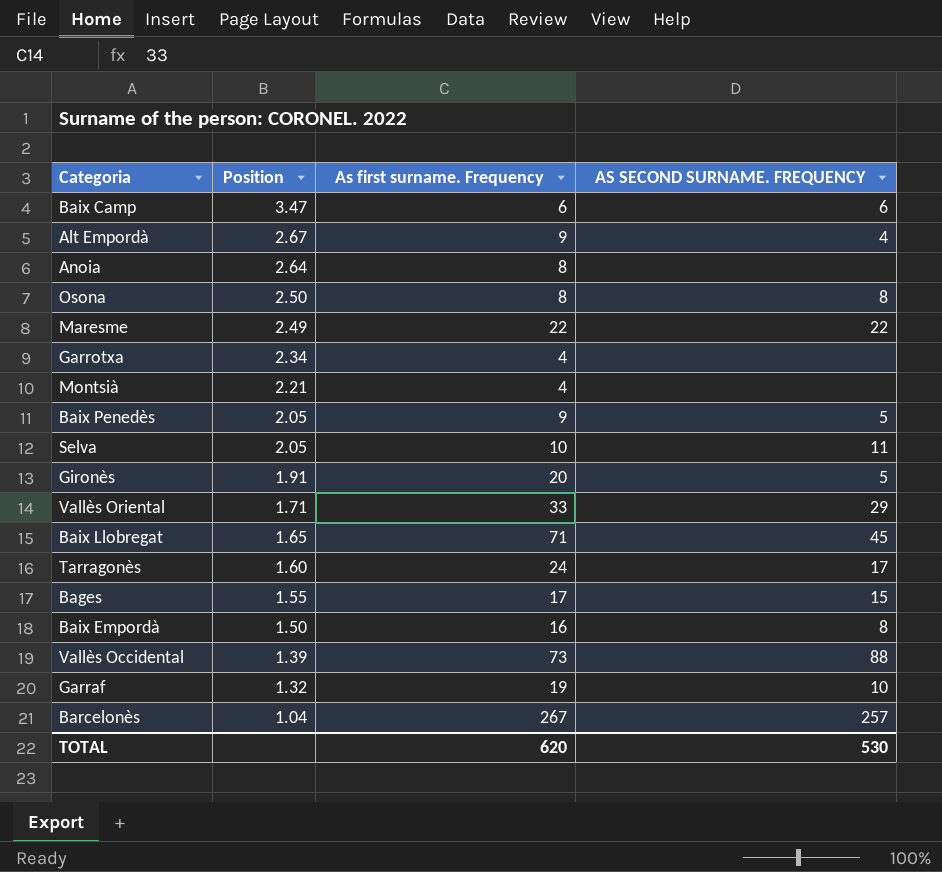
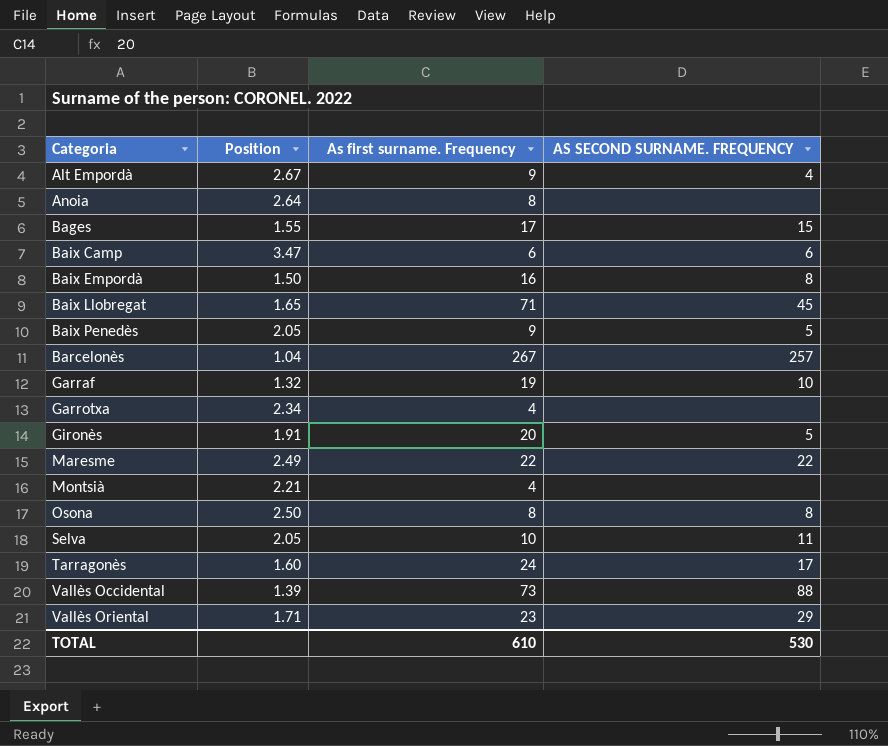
row order: Position descending -> Categoria ascending
Vallès Oriental | As first surname. Frequency: 33 -> 23
TOTAL | As first surname. Frequency: 620 -> 610

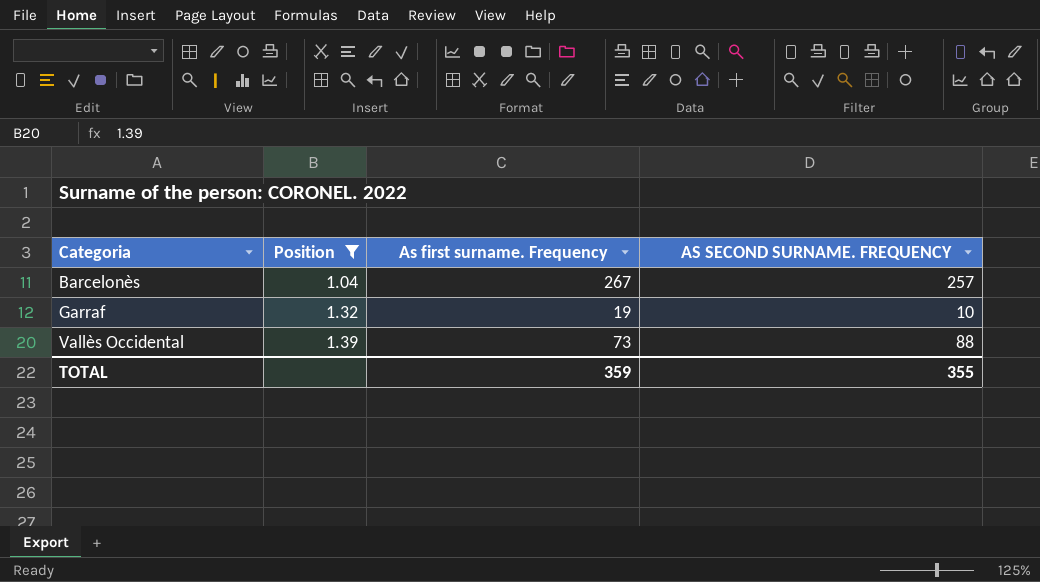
filter: none -> Position <= 1.39
TOTAL | As first surname. Frequency: 610 -> 359
TOTAL | AS SECOND SURNAME. FREQUENCY: 530 -> 355

